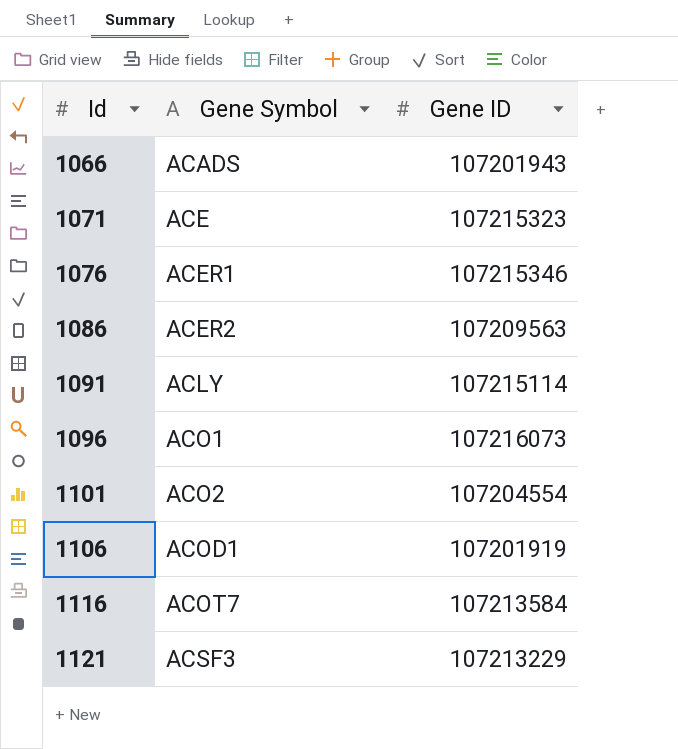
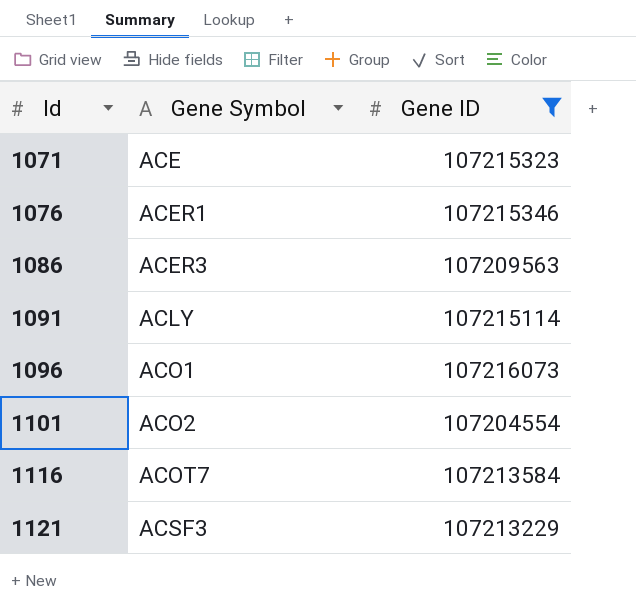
filter: none -> Gene ID >= 107204554
1086 | Gene Symbol: ACER2 -> ACER3

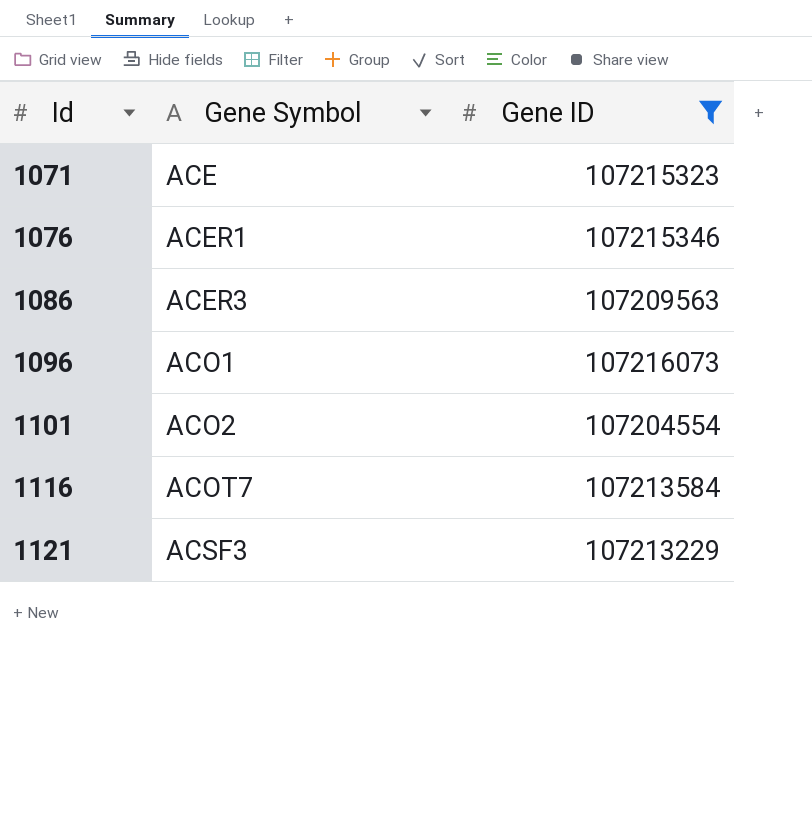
row 1091: ACLY | 107215114 -> none

